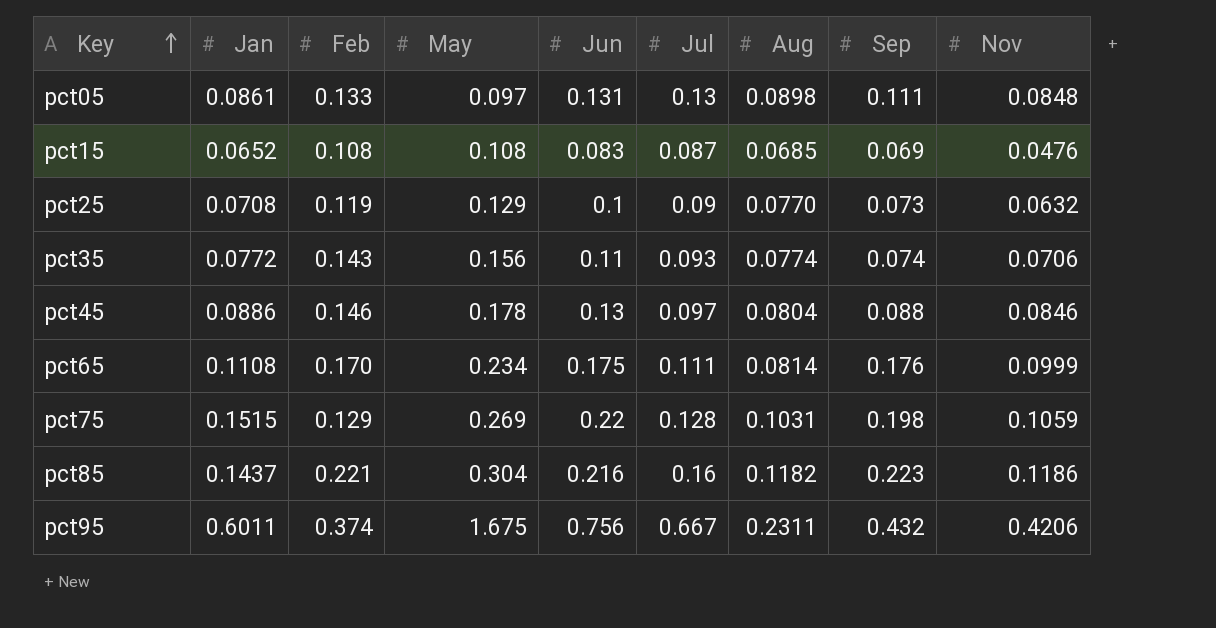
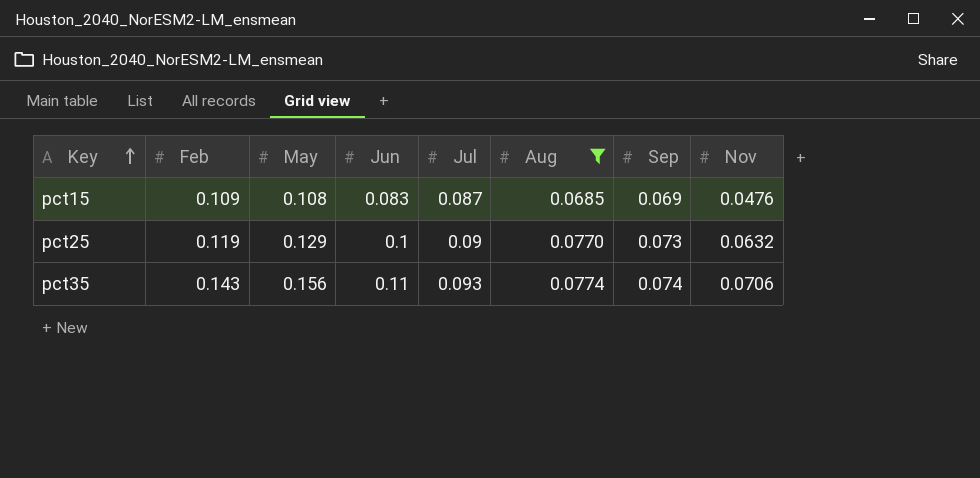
filter: none -> Aug <= 0.0774
column Jan | position: 2 -> none
pct15 | Feb: 0.108 -> 0.109

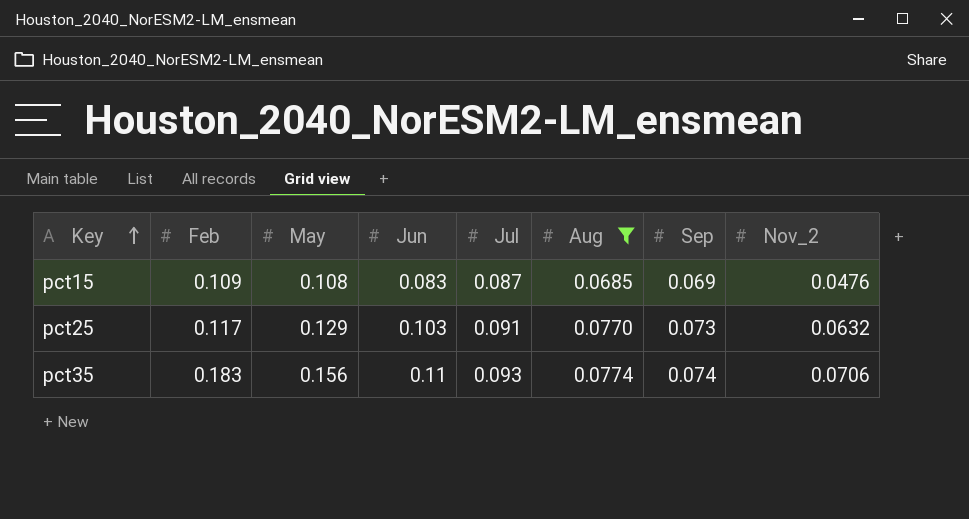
column name: Nov -> Nov_2
pct25 | Feb: 0.119 -> 0.117
pct25 | Jun: 0.1 -> 0.103
pct25 | Jul: 0.09 -> 0.091
pct35 | Feb: 0.143 -> 0.183

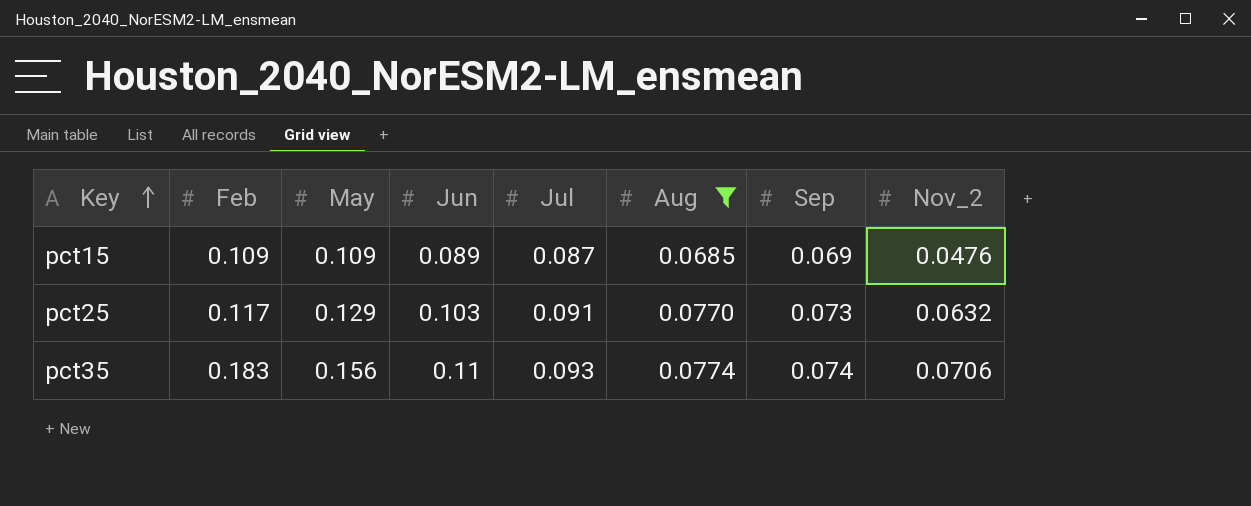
pct15 | May: 0.108 -> 0.109
pct15 | Jun: 0.083 -> 0.089

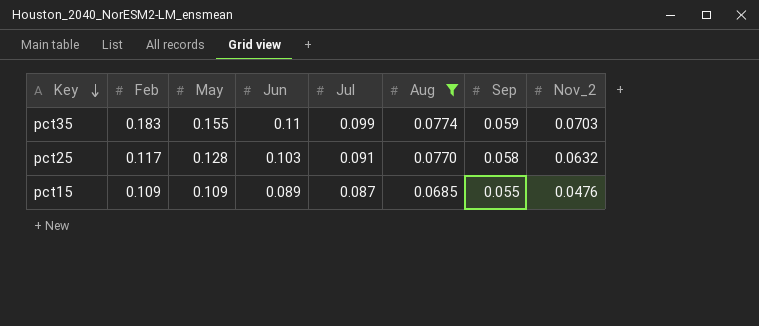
row order: Key ascending -> Key descending
pct35 | May: 0.156 -> 0.155
pct35 | Jul: 0.093 -> 0.099
pct35 | Sep: 0.074 -> 0.059
pct35 | Nov_2: 0.0706 -> 0.0703
pct25 | May: 0.129 -> 0.128
pct25 | Sep: 0.073 -> 0.058
pct15 | Sep: 0.069 -> 0.055

